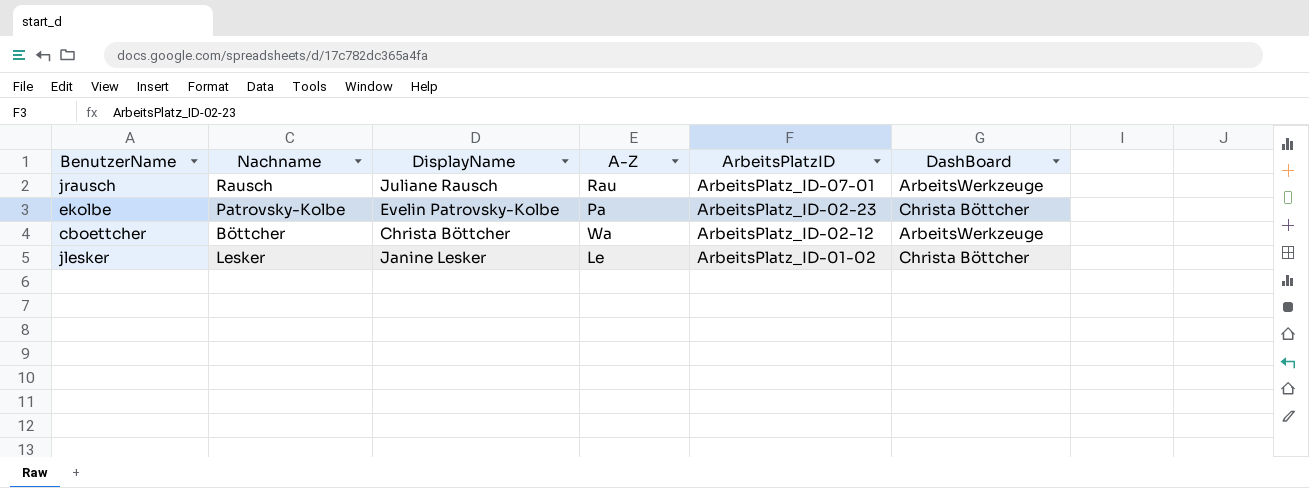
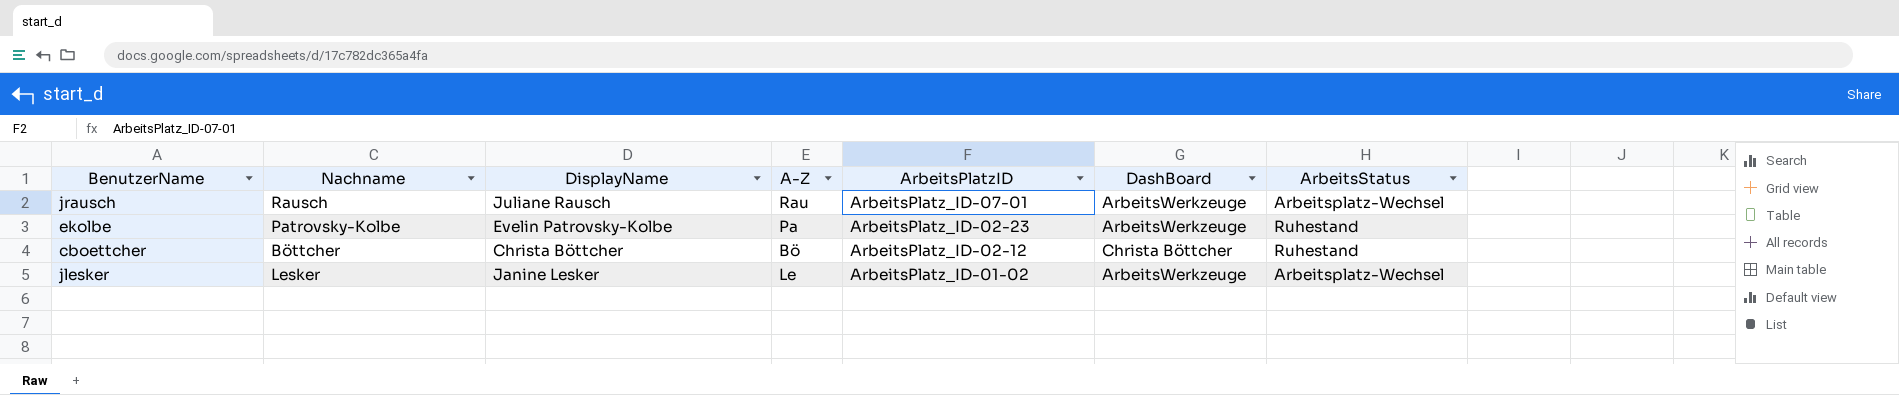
column ArbeitsStatus | position: none -> 7
ekolbe | DashBoard: Christa Böttcher -> ArbeitsWerkzeuge
cboettcher | A-Z: Wa -> Bö
cboettcher | DashBoard: ArbeitsWerkzeuge -> Christa Böttcher
jlesker | DashBoard: Christa Böttcher -> ArbeitsWerkzeuge

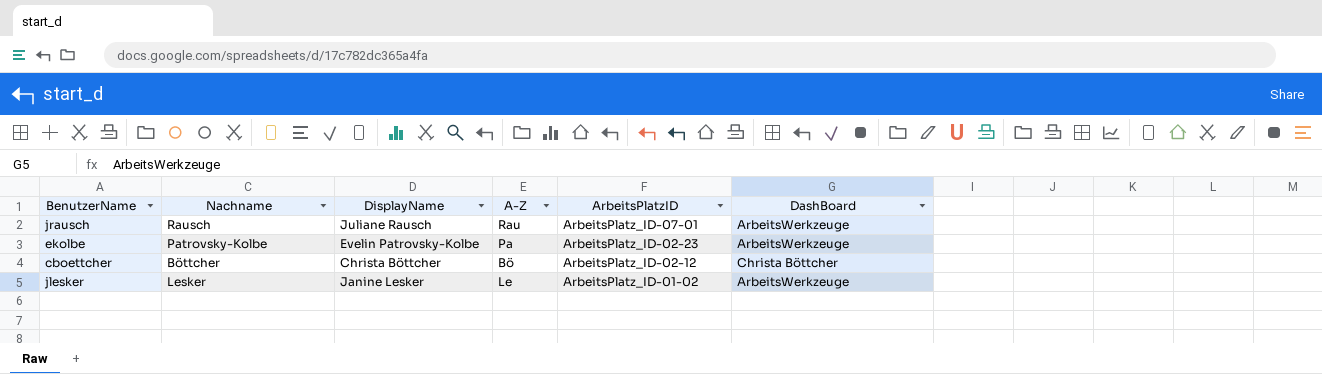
column ArbeitsStatus | position: 7 -> none

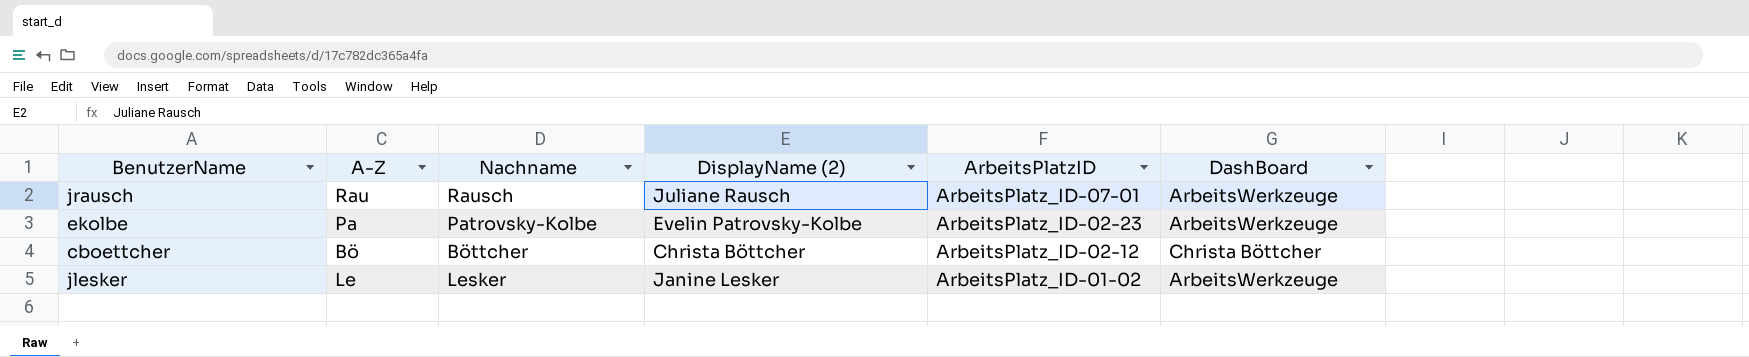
column A-Z | position: 4 -> 2
column name: DisplayName -> DisplayName (2)

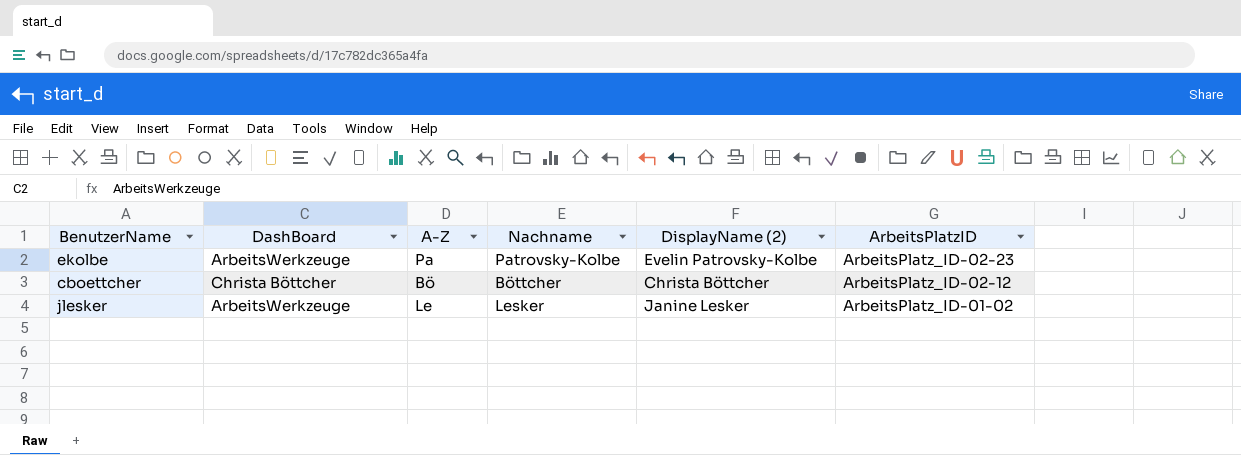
column DashBoard | position: 6 -> 2
row jrausch: Rau | Rausch | Juliane Rausch | ArbeitsPlatz_ID-07-01 | ArbeitsWerkzeuge -> none

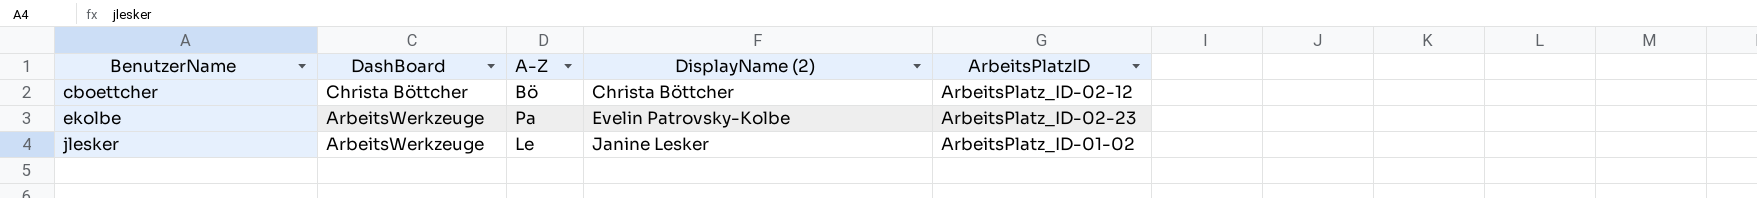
row order: ArbeitsPlatzID descending -> BenutzerName ascending
column Nachname | position: 4 -> none

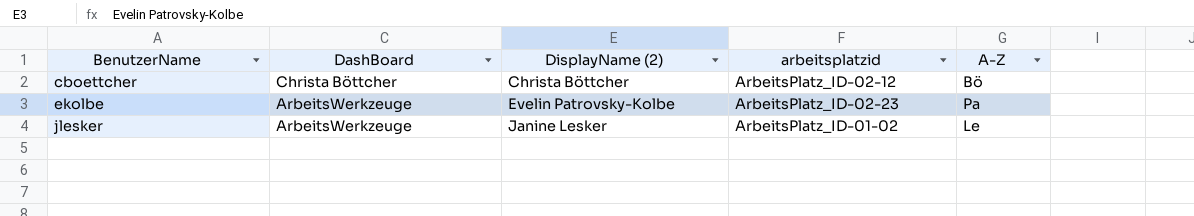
column name: ArbeitsPlatzID -> arbeitsplatzid
column A-Z | position: 3 -> 5

